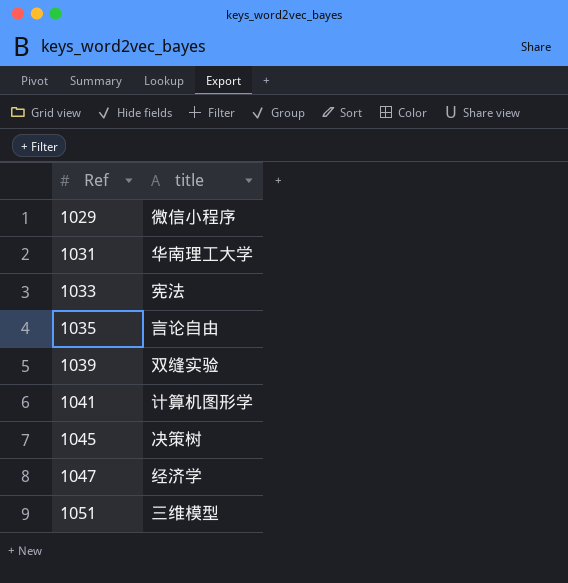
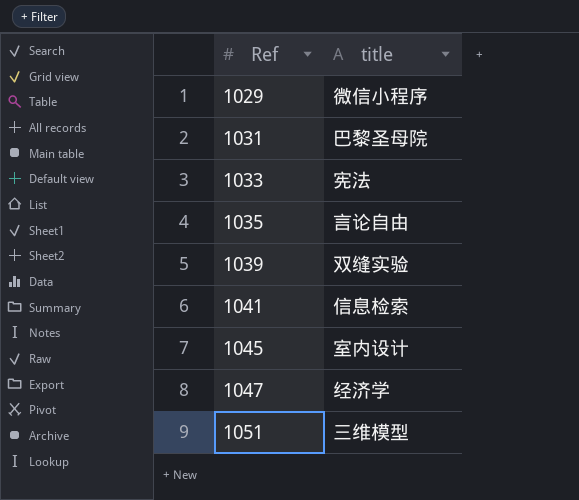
1031 | title: 华南理工大学 -> 巴黎圣母院
1041 | title: 计算机图形学 -> 信息检索
1045 | title: 决策树 -> 室内设计

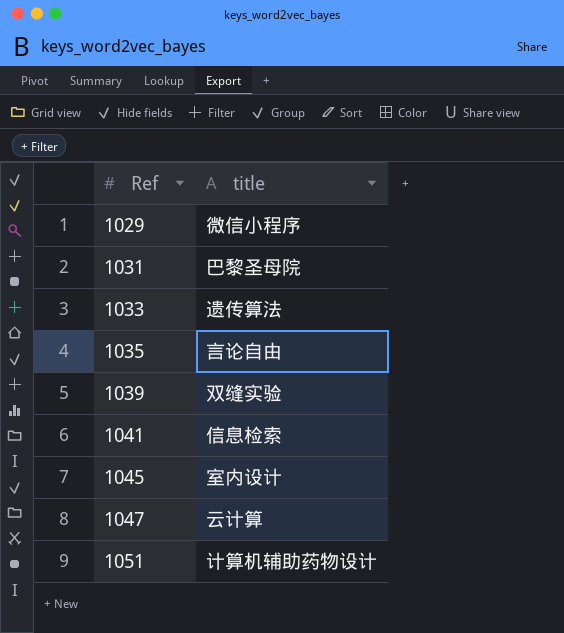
1033 | title: 宪法 -> 遗传算法
1047 | title: 经济学 -> 云计算
1051 | title: 三维模型 -> 计算机辅助药物设计

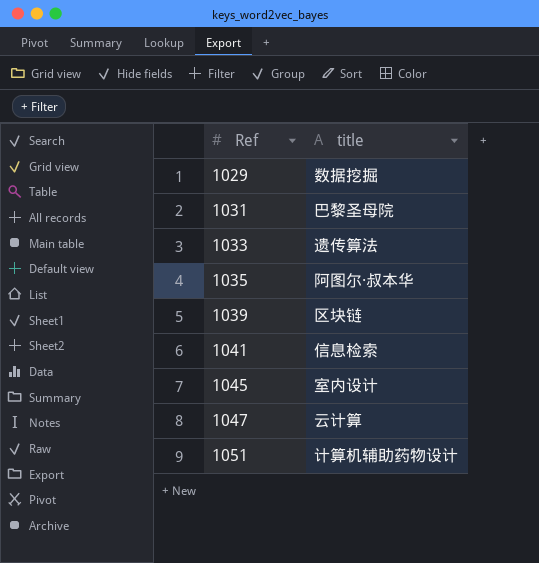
1029 | title: 微信小程序 -> 数据挖掘
1035 | title: 言论自由 -> 阿图尔·叔本华
1039 | title: 双缝实验 -> 区块链

